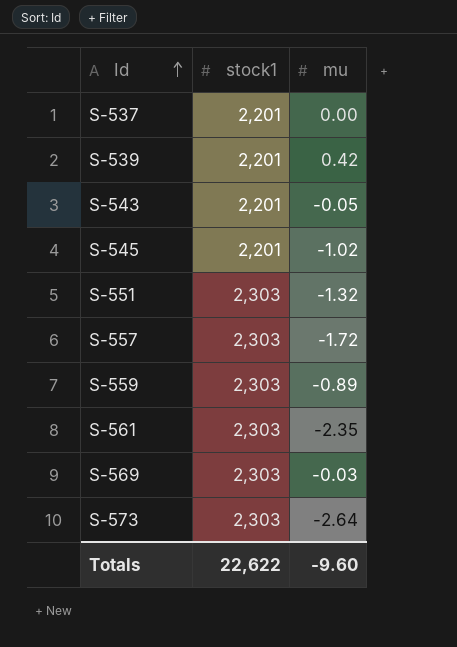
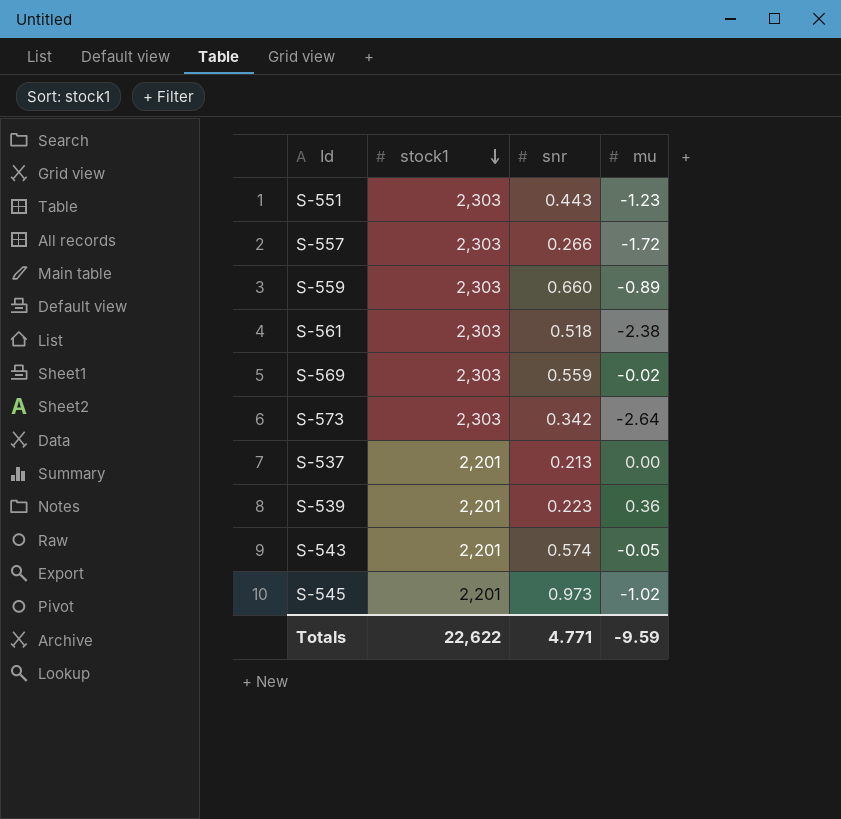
row order: Id ascending -> stock1 descending
column snr | position: none -> 3
S-551 | mu: -1.32 -> -1.23
S-561 | mu: -2.35 -> -2.38
S-569 | mu: -0.03 -> -0.02
S-539 | mu: 0.42 -> 0.36
Totals | mu: -9.60 -> -9.59

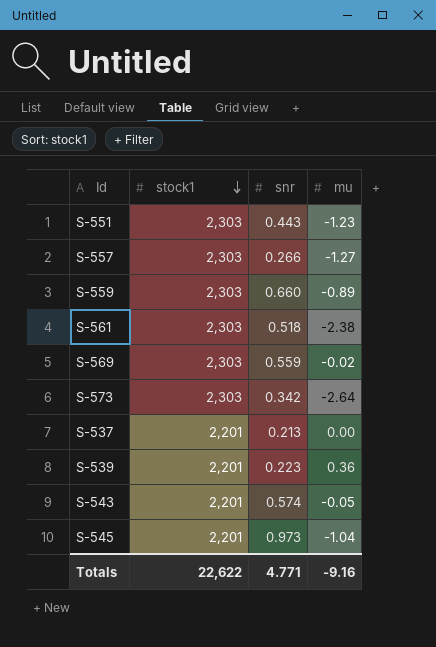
S-557 | mu: -1.72 -> -1.27
S-545 | mu: -1.02 -> -1.04
Totals | mu: -9.59 -> -9.16

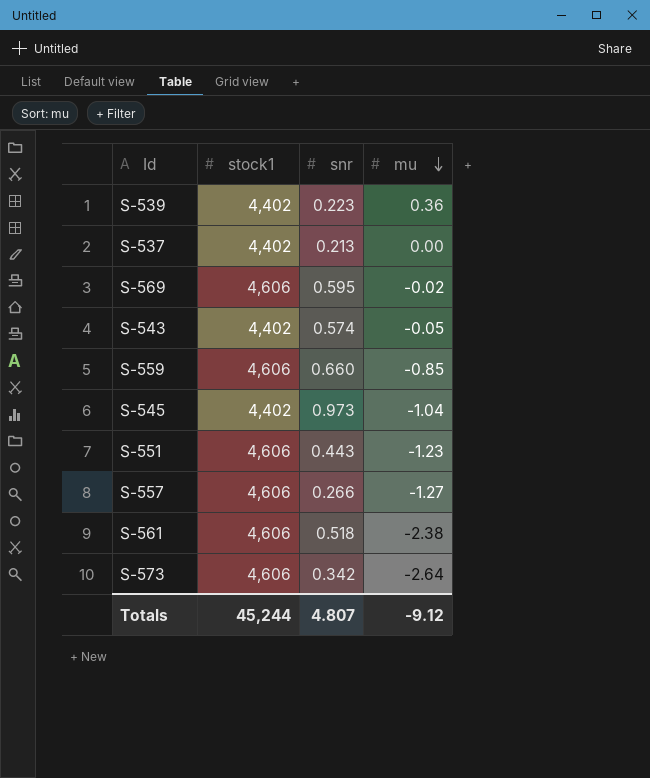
row order: stock1 descending -> mu descending
S-539 | stock1: 2,201 -> 4,402
S-537 | stock1: 2,201 -> 4,402
S-569 | stock1: 2,303 -> 4,606
S-569 | snr: 0.559 -> 0.595
S-543 | stock1: 2,201 -> 4,402
S-559 | stock1: 2,303 -> 4,606
S-559 | mu: -0.89 -> -0.85
S-545 | stock1: 2,201 -> 4,402
S-551 | stock1: 2,303 -> 4,606
S-557 | stock1: 2,303 -> 4,606
S-561 | stock1: 2,303 -> 4,606
S-573 | stock1: 2,303 -> 4,606
Totals | stock1: 22,622 -> 45,244
Totals | snr: 4.771 -> 4.807
Totals | mu: -9.16 -> -9.12

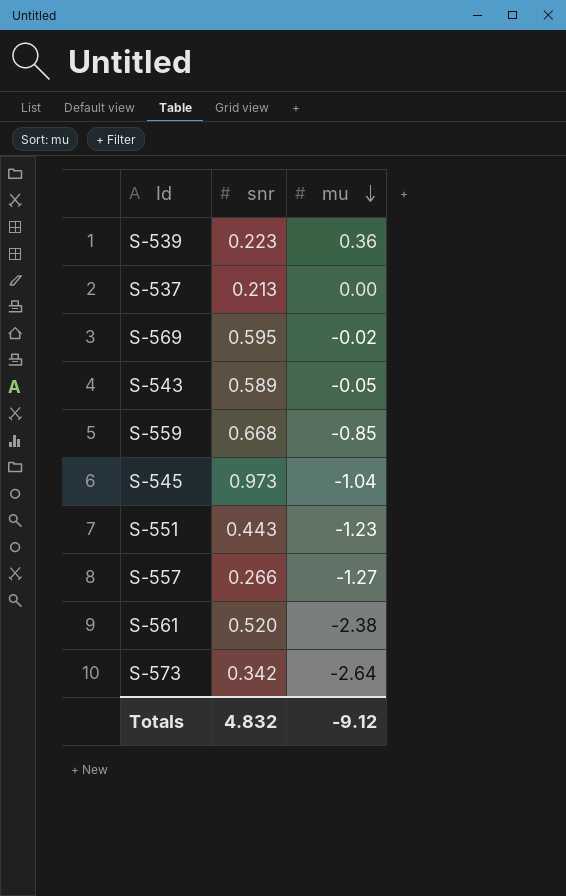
column stock1 | position: 2 -> none
S-543 | snr: 0.574 -> 0.589
S-559 | snr: 0.660 -> 0.668
S-561 | snr: 0.518 -> 0.520
Totals | snr: 4.807 -> 4.832

